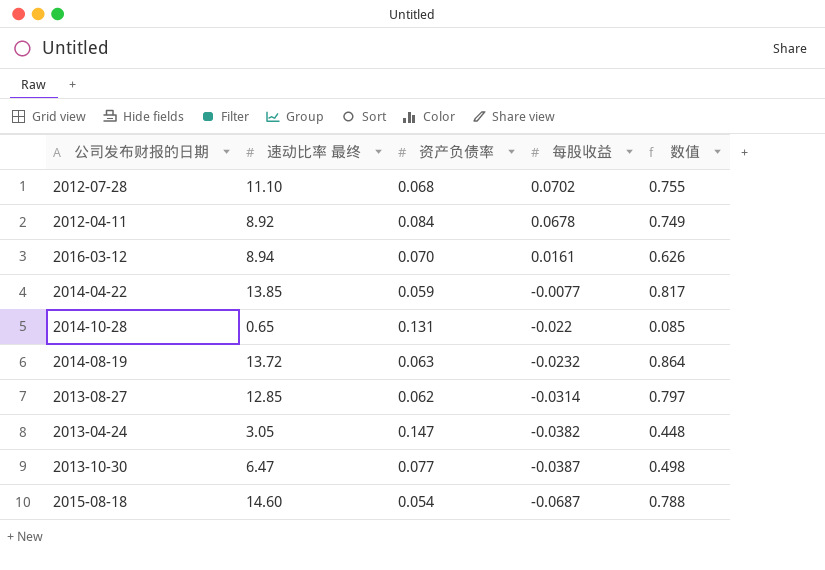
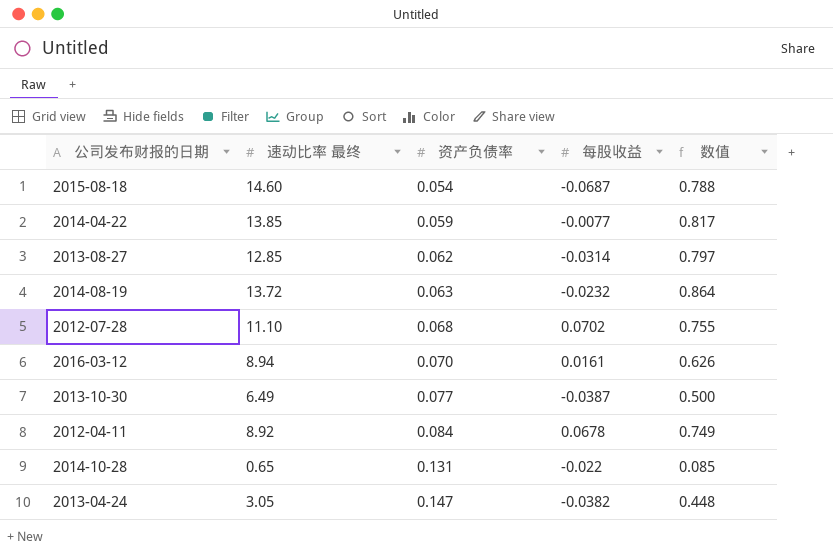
row order: 每股收益 descending -> 资产负债率 ascending
2013-10-30 | 速动比率 最终: 6.47 -> 6.49
2013-10-30 | 数值: 0.498 -> 0.500

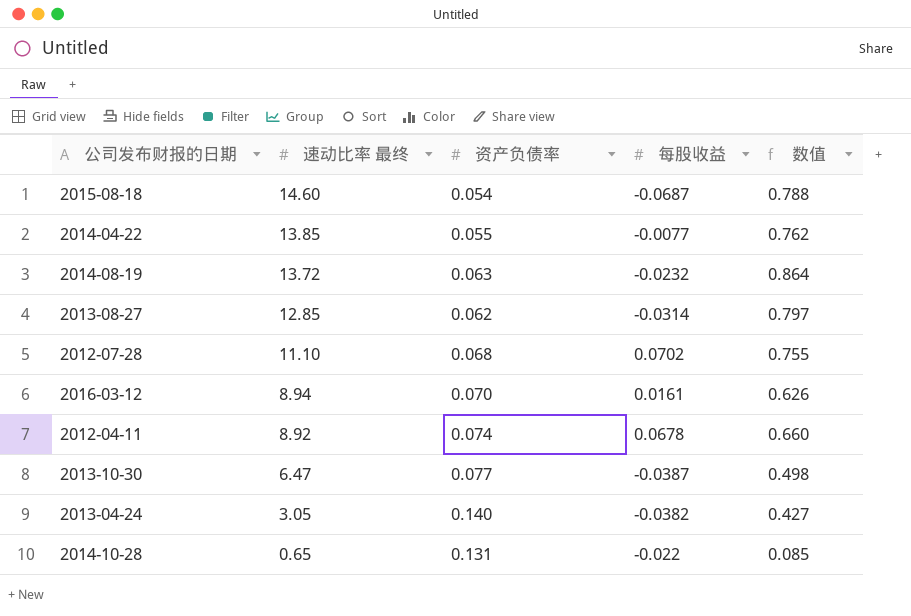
row order: 资产负债率 ascending -> 速动比率 最终 descending
2014-04-22 | 资产负债率: 0.059 -> 0.055
2014-04-22 | 数值: 0.817 -> 0.762
2012-04-11 | 资产负债率: 0.084 -> 0.074
2012-04-11 | 数值: 0.749 -> 0.660
2013-10-30 | 速动比率 最终: 6.49 -> 6.47
2013-10-30 | 数值: 0.500 -> 0.498
2013-04-24 | 资产负债率: 0.147 -> 0.140
2013-04-24 | 数值: 0.448 -> 0.427

